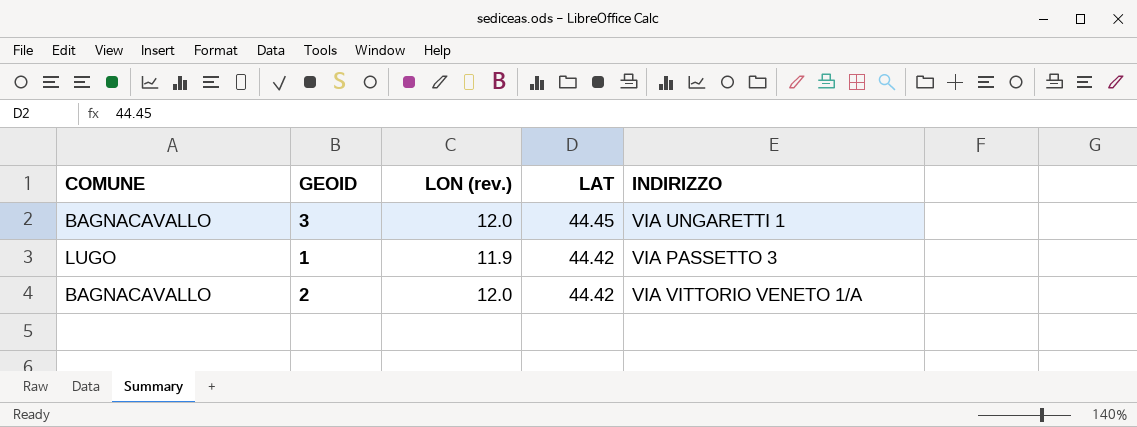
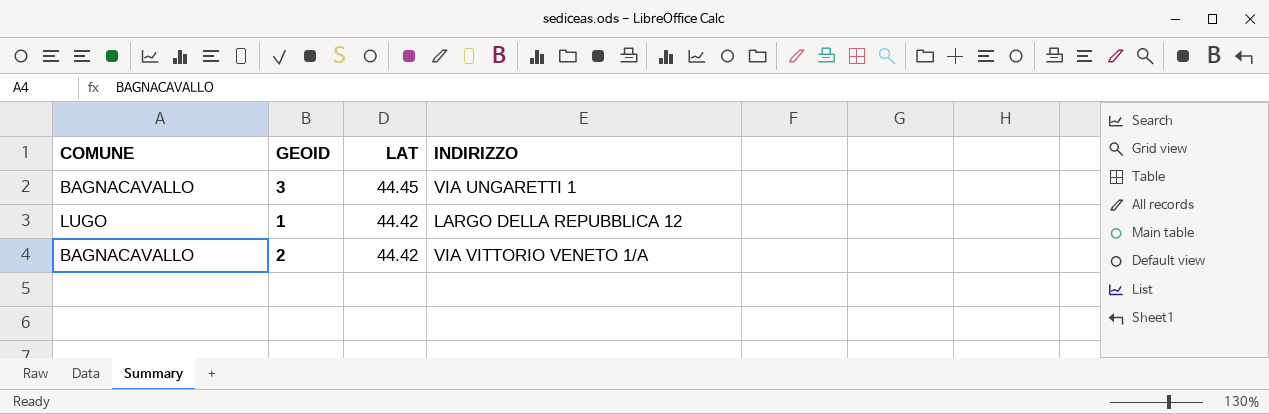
column LON (rev.) | position: 3 -> none
1 | INDIRIZZO: VIA PASSETTO 3 -> LARGO DELLA REPUBBLICA 12

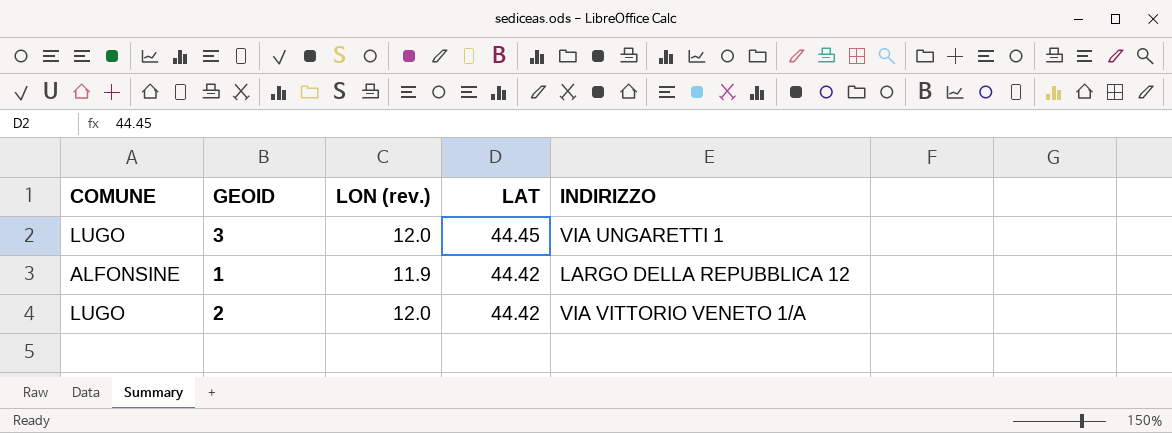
column LON (rev.) | position: none -> 3
3 | COMUNE: BAGNACAVALLO -> LUGO
1 | COMUNE: LUGO -> ALFONSINE
2 | COMUNE: BAGNACAVALLO -> LUGO

